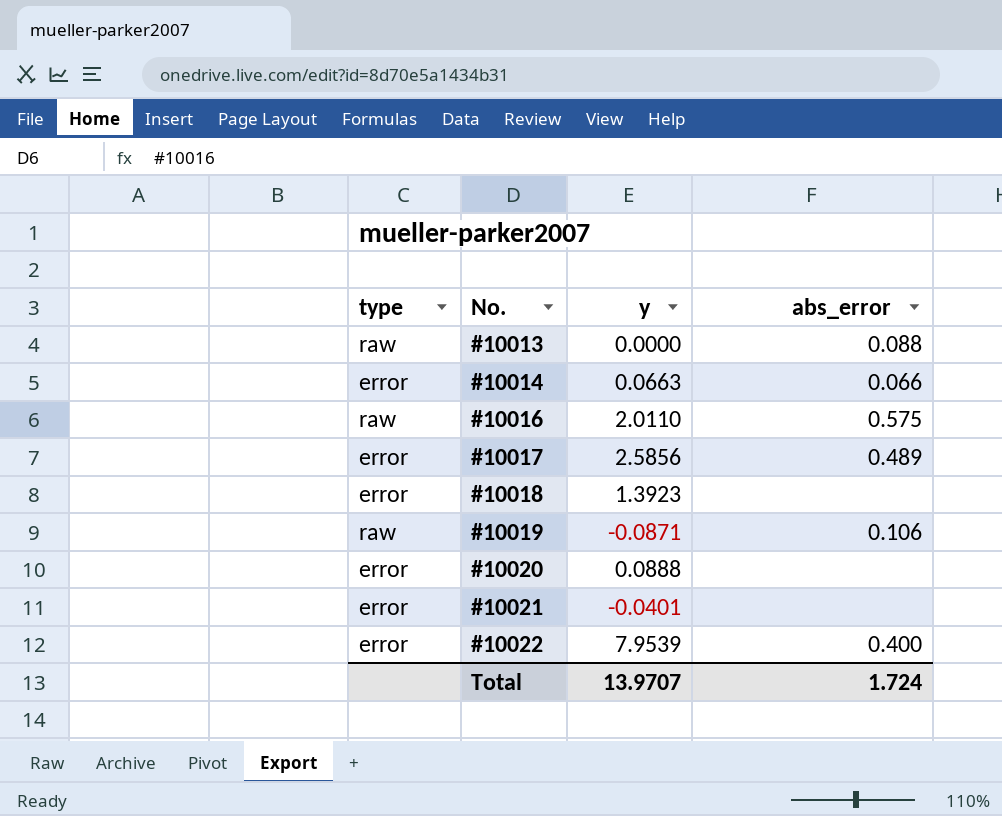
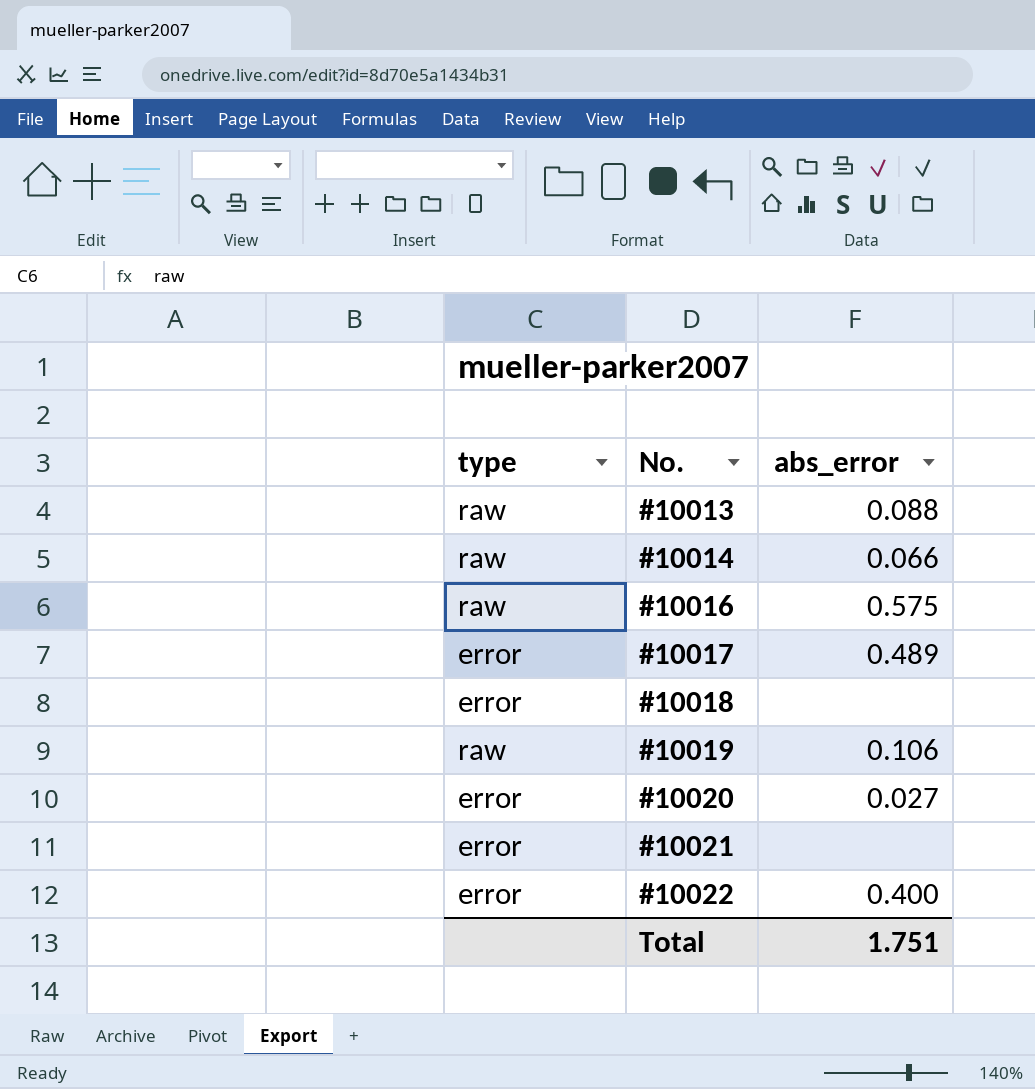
column y | position: 3 -> none
#10014 | type: error -> raw
#10020 | abs_error: none -> 0.027
Total | abs_error: 1.724 -> 1.751

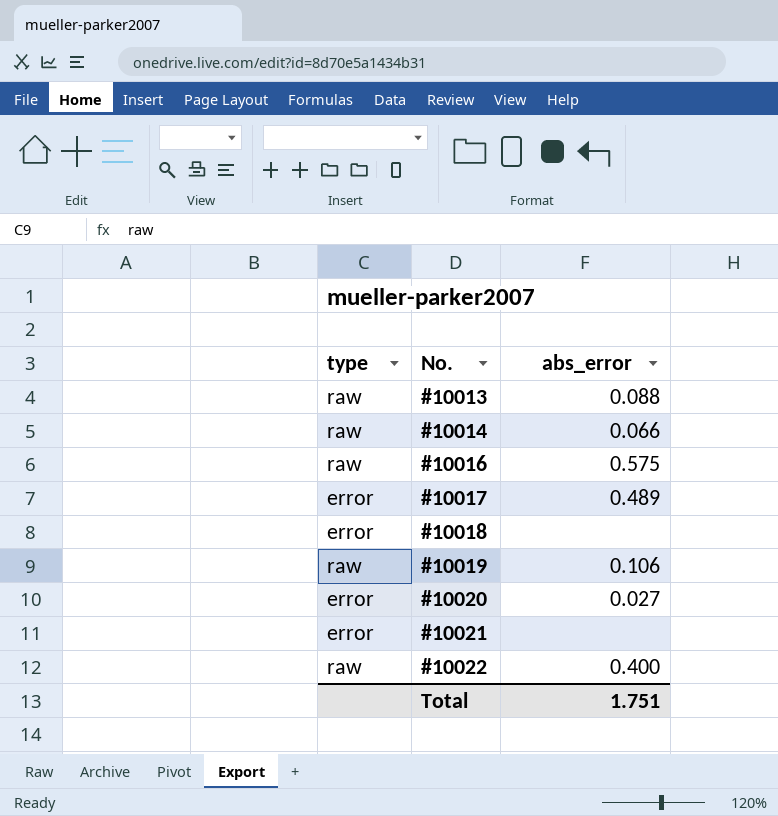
#10022 | type: error -> raw

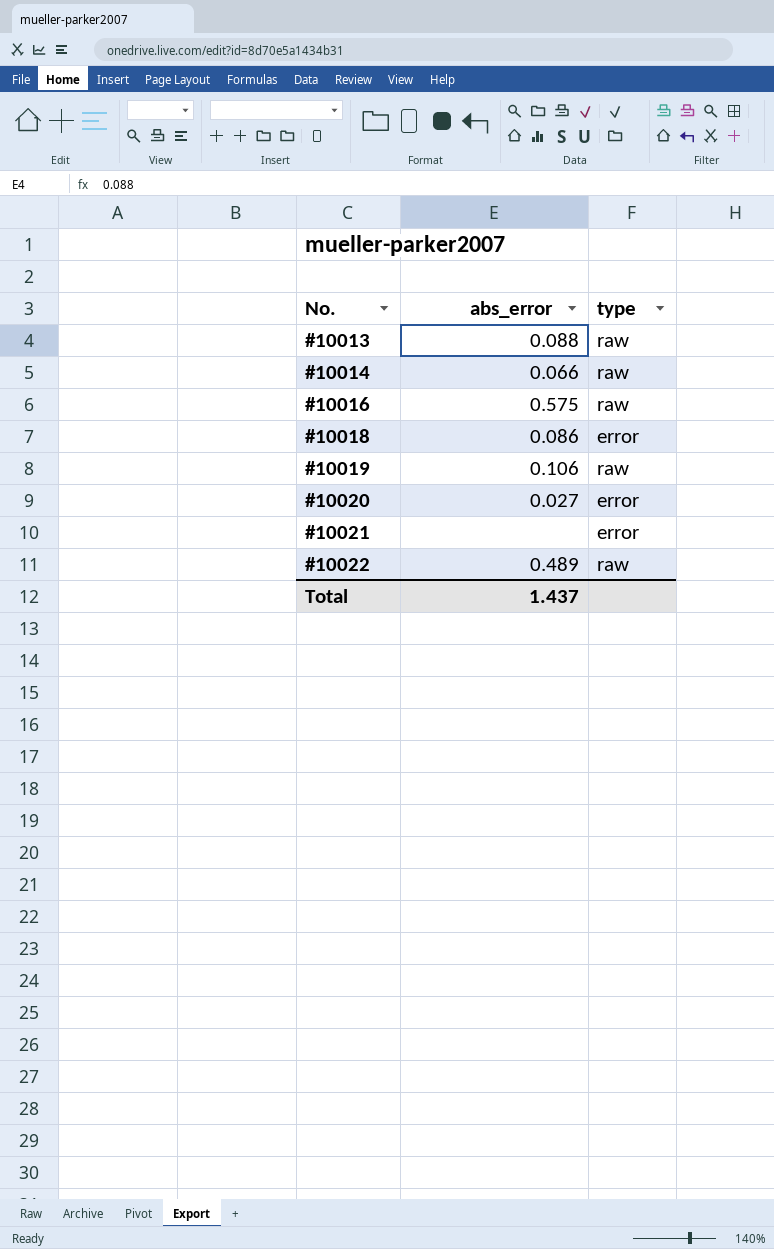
column type | position: 1 -> 3
row #10017: error | 0.489 -> none
#10018 | abs_error: none -> 0.086
#10022 | abs_error: 0.400 -> 0.489
Total | abs_error: 1.751 -> 1.437

